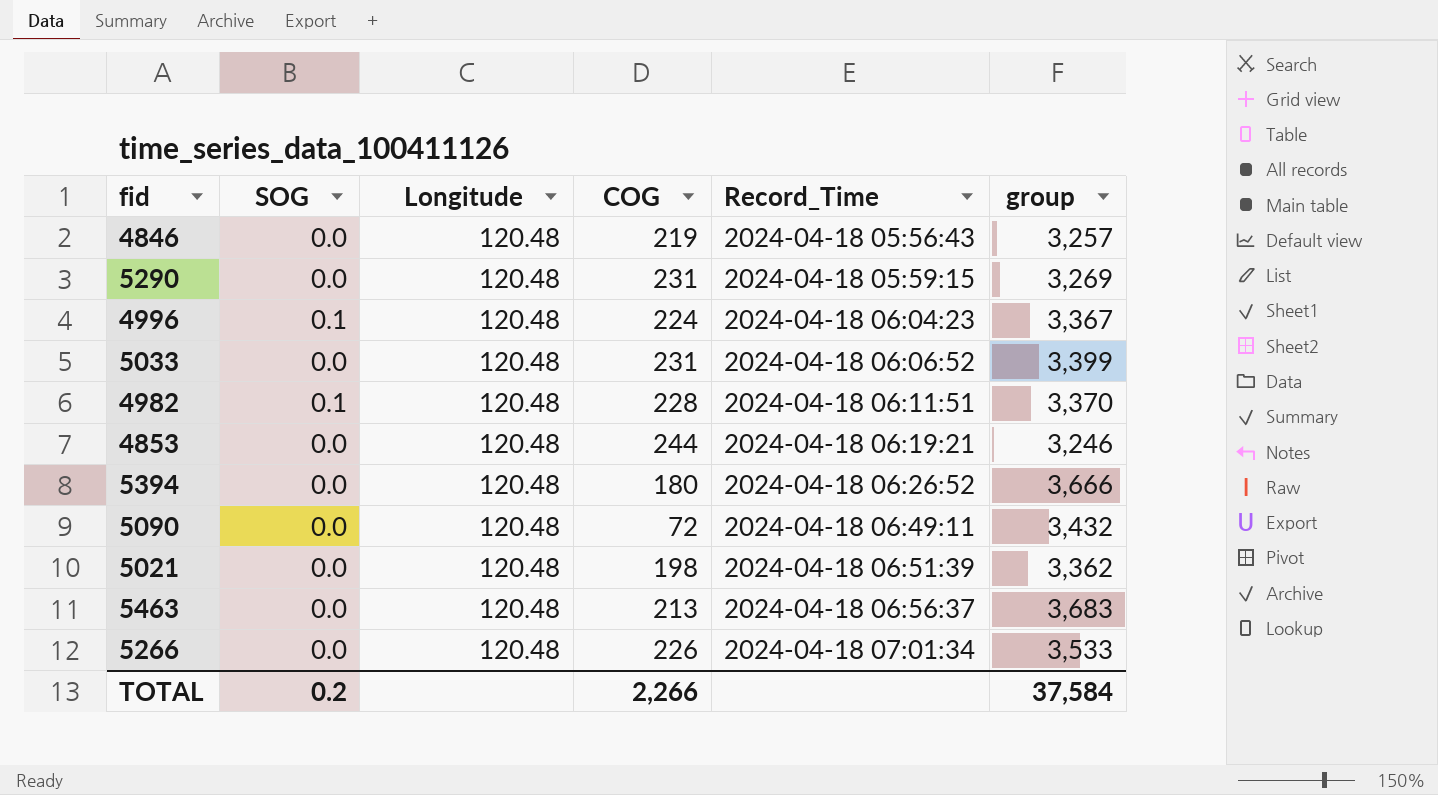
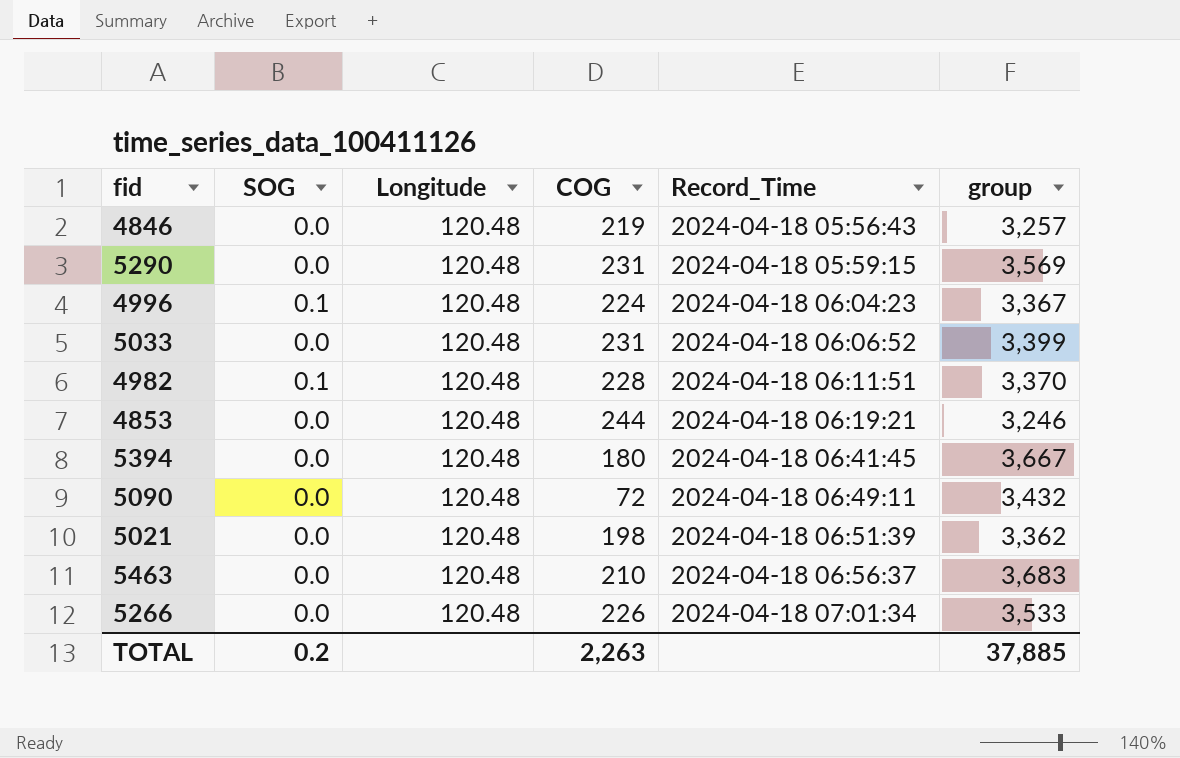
5290 | group: 3,269 -> 3,569
5394 | Record_Time: 2024-04-18 06:26:52 -> 2024-04-18 06:41:45
5394 | group: 3,666 -> 3,667
5463 | COG: 213 -> 210
TOTAL | COG: 2,266 -> 2,263
TOTAL | group: 37,584 -> 37,885

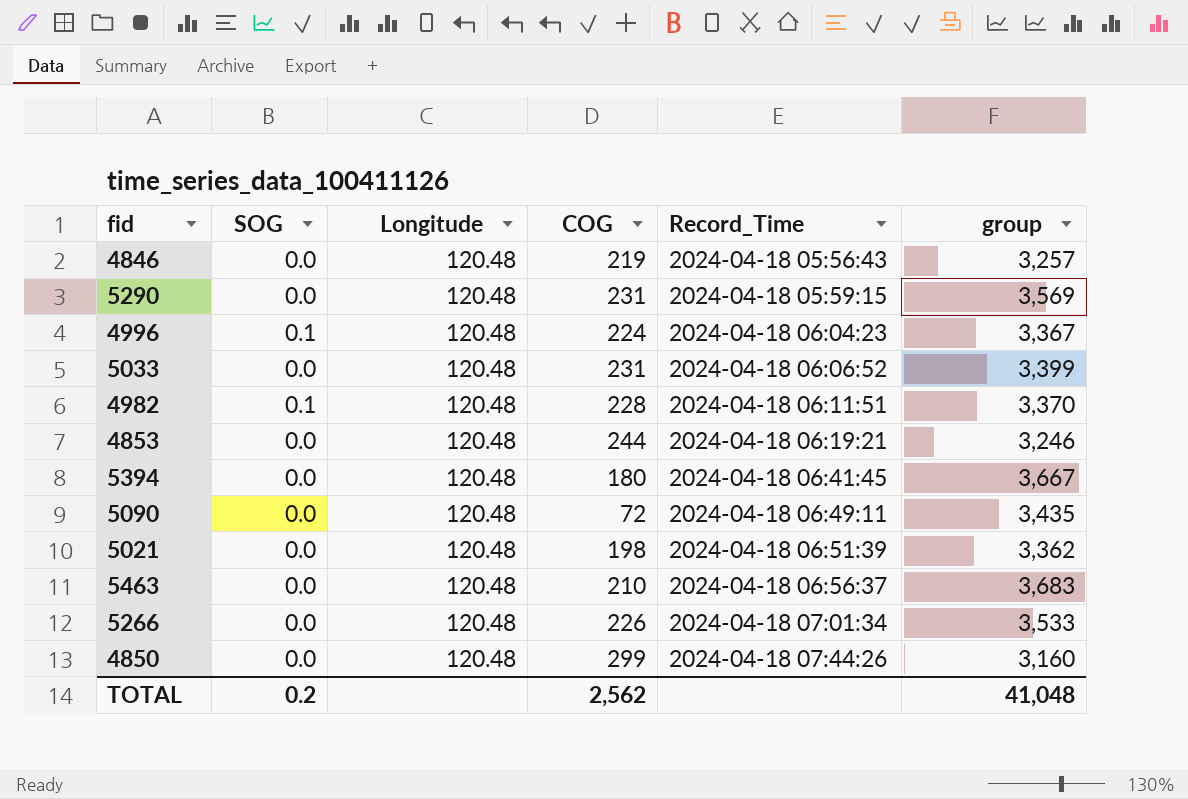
5090 | group: 3,432 -> 3,435
row 4850: none -> 0.0 | 120.48 | 299 | 2024-04-18 07:44:26 | 3,160
TOTAL | COG: 2,263 -> 2,562
TOTAL | group: 37,885 -> 41,048

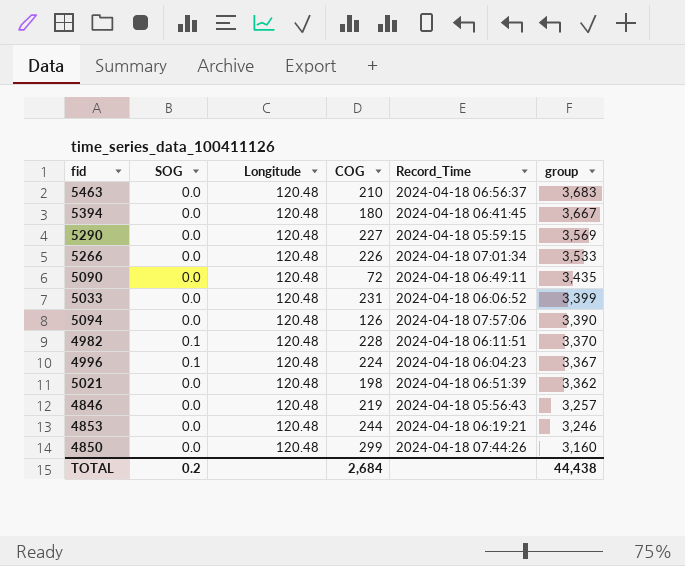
row order: Record_Time ascending -> group descending
5290 | COG: 231 -> 227
row 5094: none -> 0.0 | 120.48 | 126 | 2024-04-18 07:57:06 | 3,390
TOTAL | COG: 2,562 -> 2,684
TOTAL | group: 41,048 -> 44,438

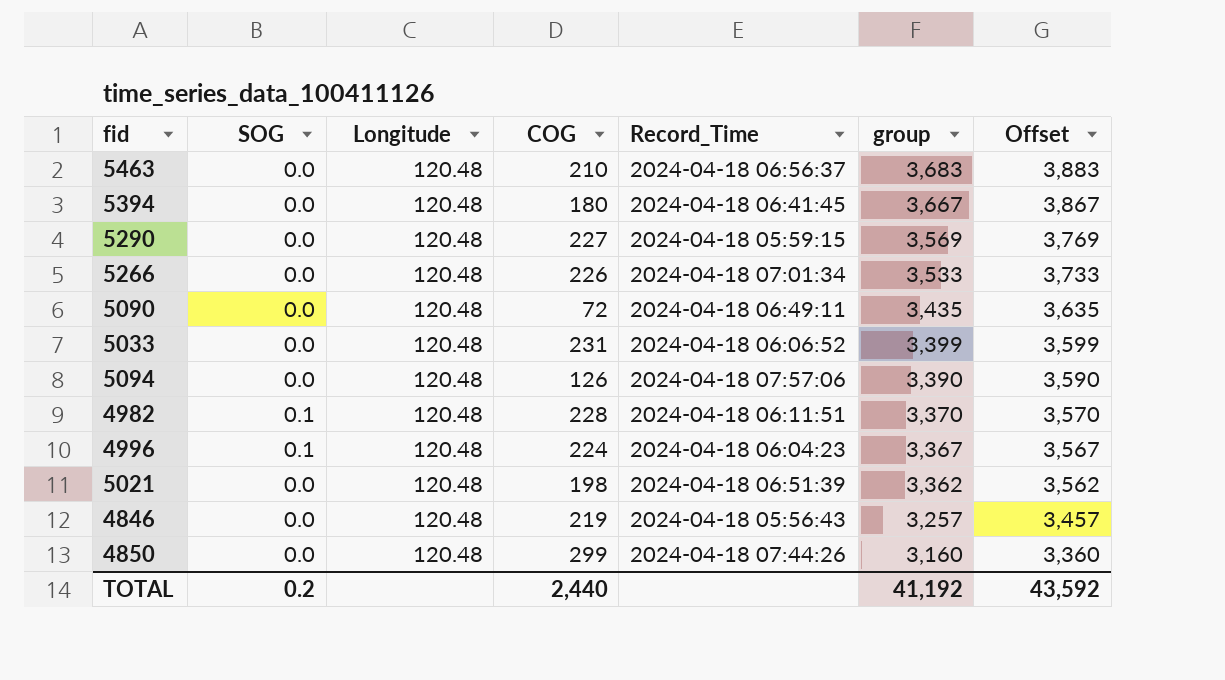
column Offset | formula: none -> [group] + 200
row 4853: 0.0 | 120.48 | 244 | 2024-04-18 06:19:21 | 3,246 -> none
TOTAL | COG: 2,684 -> 2,440
TOTAL | group: 44,438 -> 41,192

